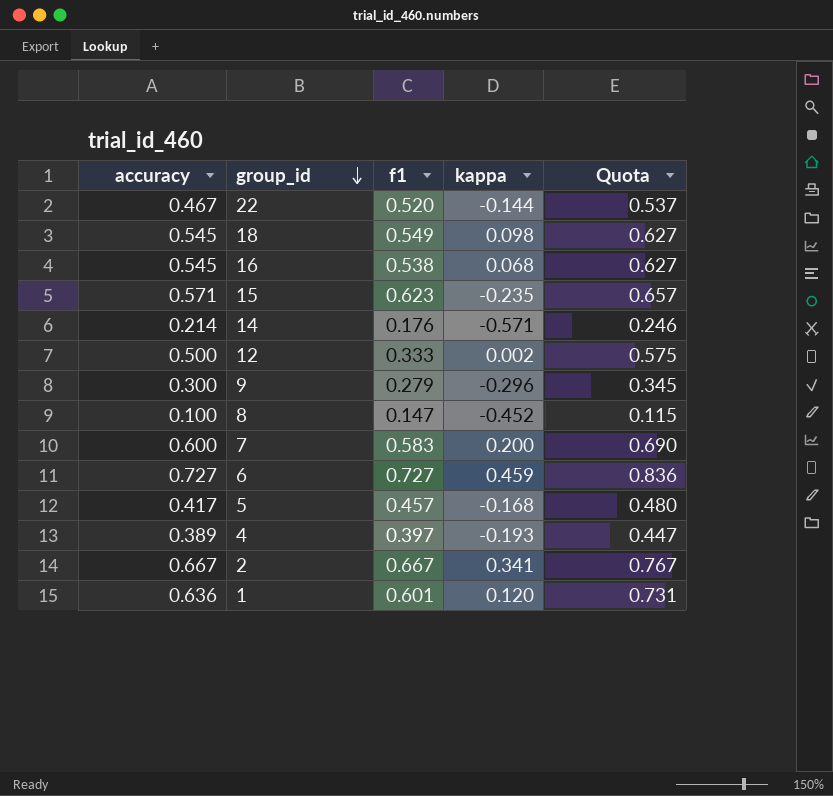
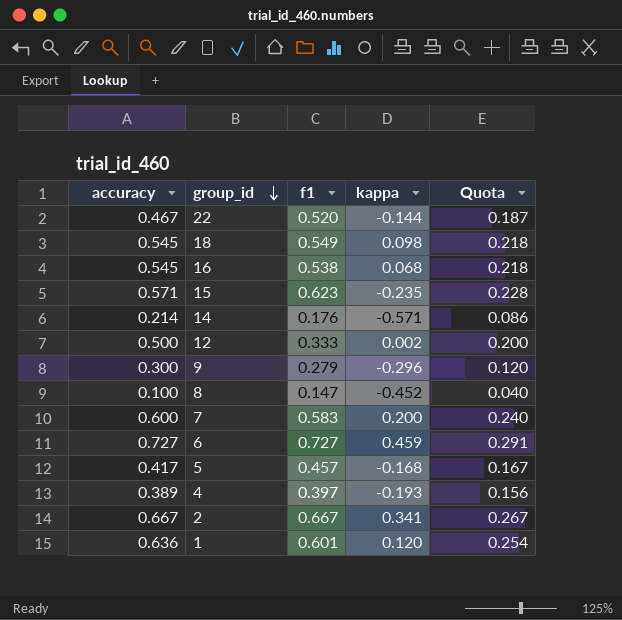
column Quota | formula: [accuracy] * 1.15 -> [accuracy] * 0.4

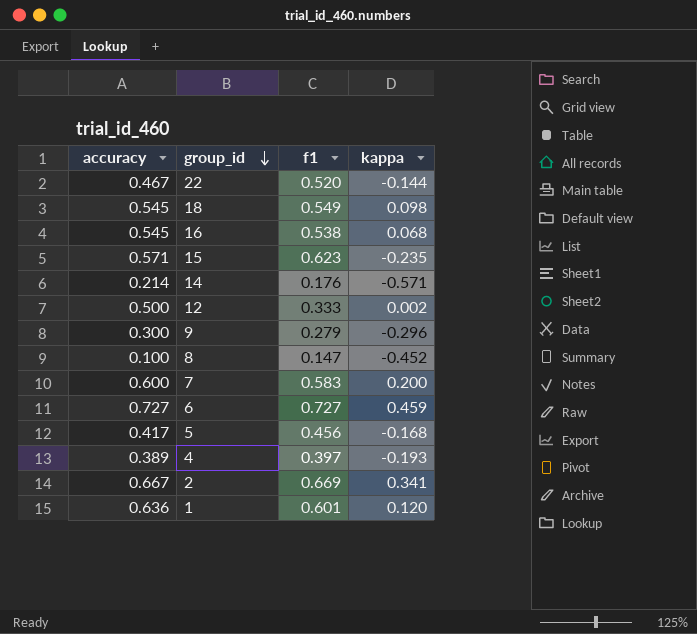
column Quota | formula: [accuracy] * 0.4 -> none
5 | f1: 0.457 -> 0.456
2 | f1: 0.667 -> 0.669

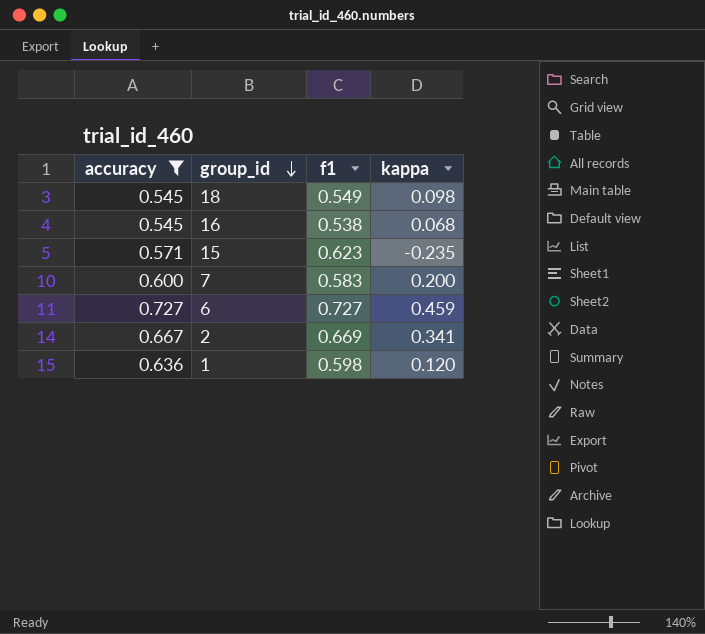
filter: none -> accuracy >= 0.545
1 | f1: 0.601 -> 0.598

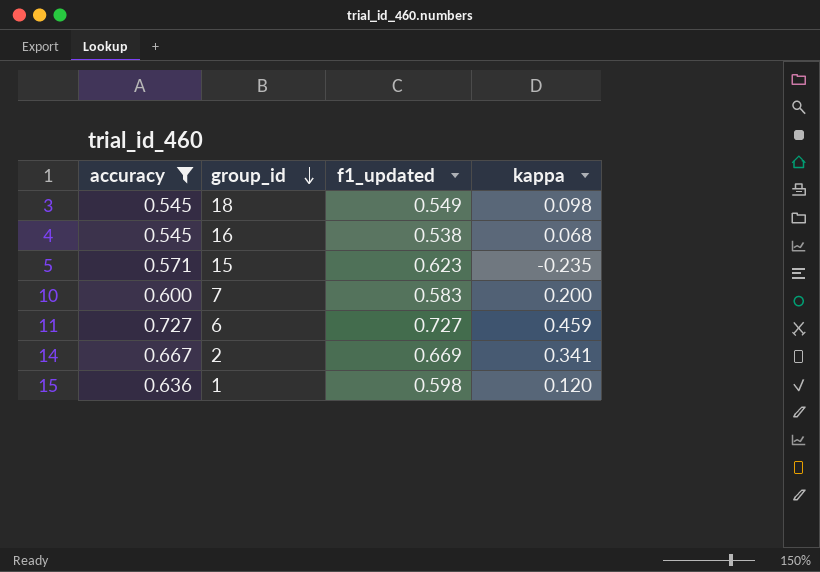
column name: f1 -> f1_updated

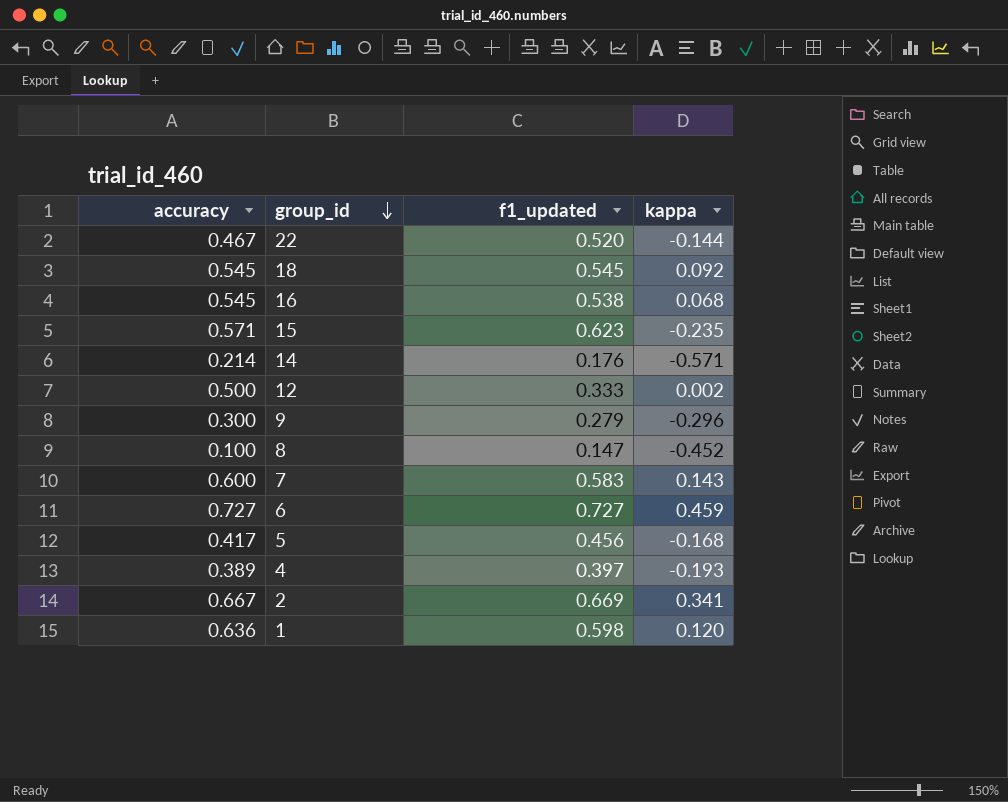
filter: accuracy >= 0.545 -> none
18 | f1_updated: 0.549 -> 0.545
18 | kappa: 0.098 -> 0.092
7 | kappa: 0.200 -> 0.143

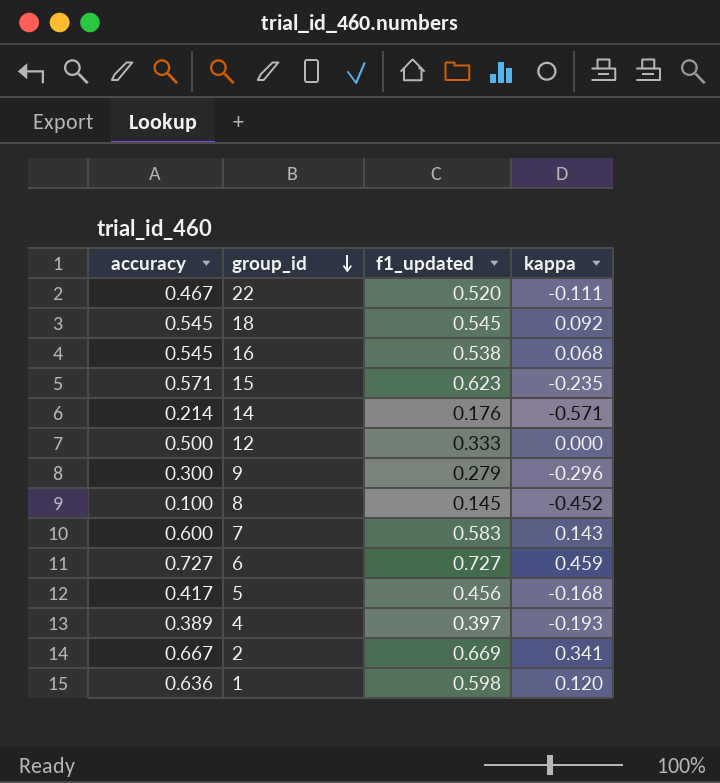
22 | kappa: -0.144 -> -0.111
12 | kappa: 0.002 -> 0.000
8 | f1_updated: 0.147 -> 0.145

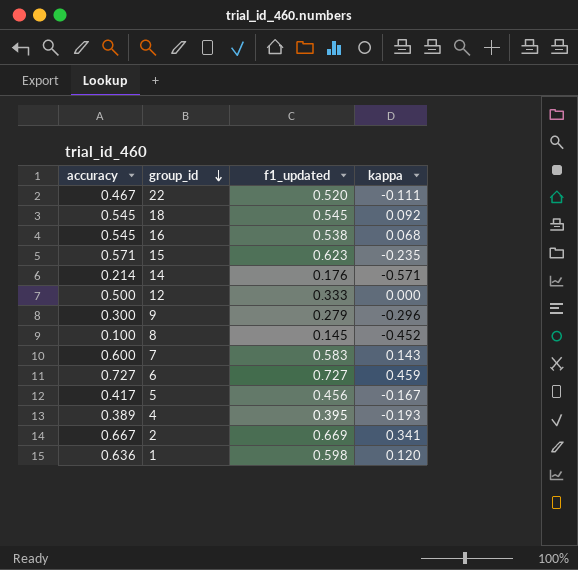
5 | kappa: -0.168 -> -0.167
4 | f1_updated: 0.397 -> 0.395

